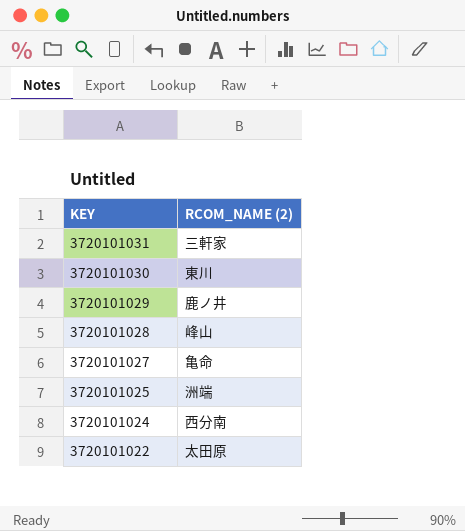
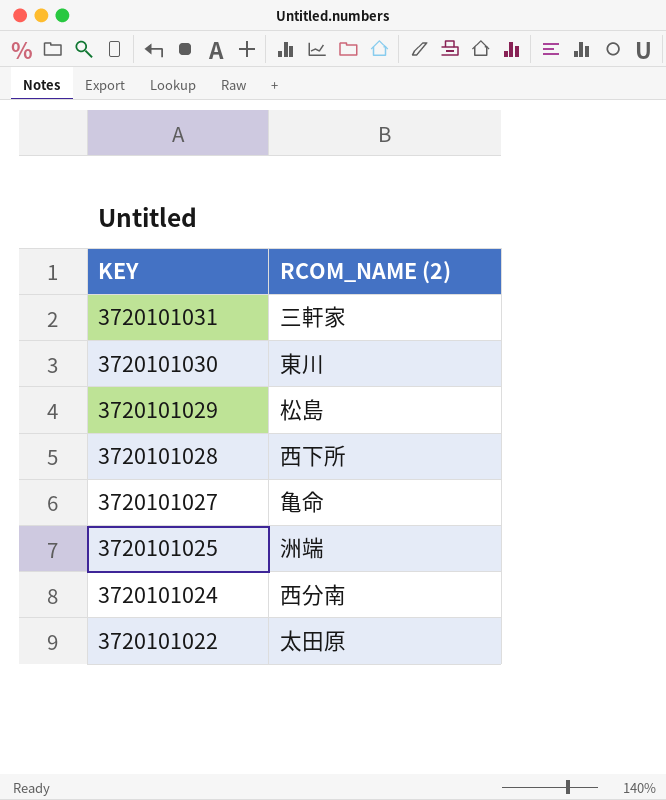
3720101029 | RCOM_NAME (2): 鹿ノ井 -> 松島
3720101028 | RCOM_NAME (2): 峰山 -> 西下所

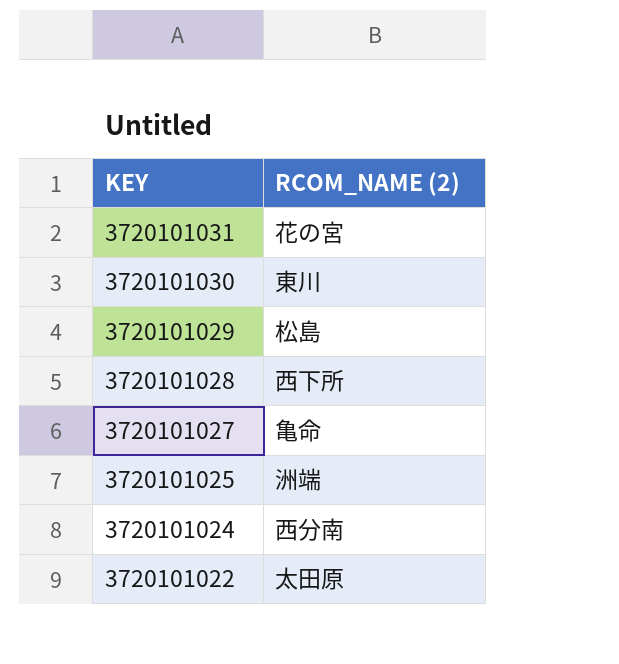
3720101031 | RCOM_NAME (2): 三軒家 -> 花の宮

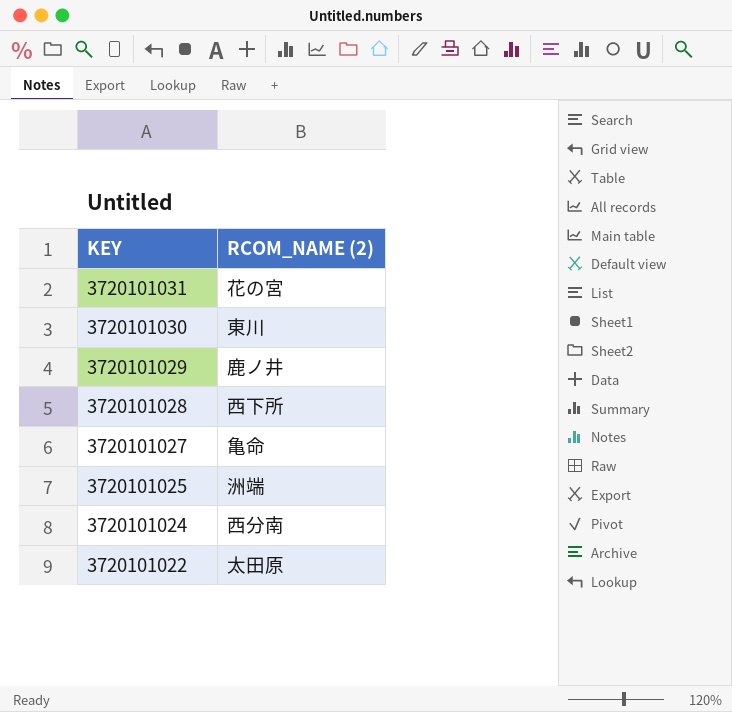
3720101029 | RCOM_NAME (2): 松島 -> 鹿ノ井

